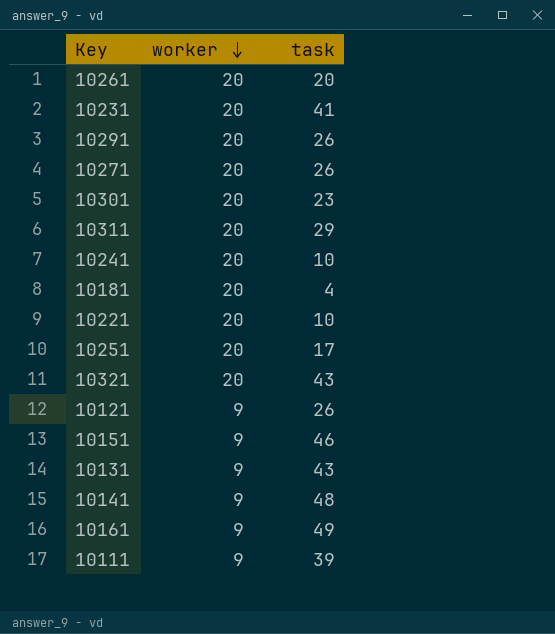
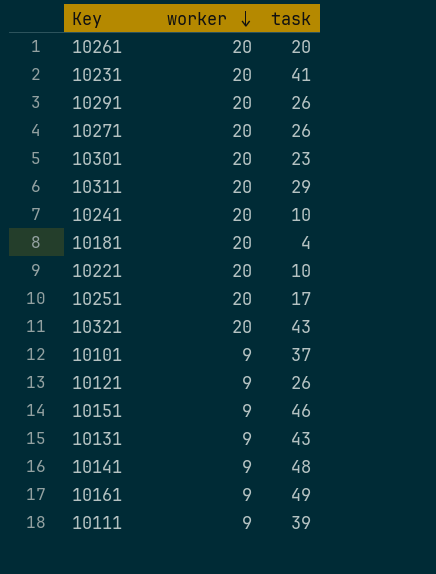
row 10101: none -> 9 | 37

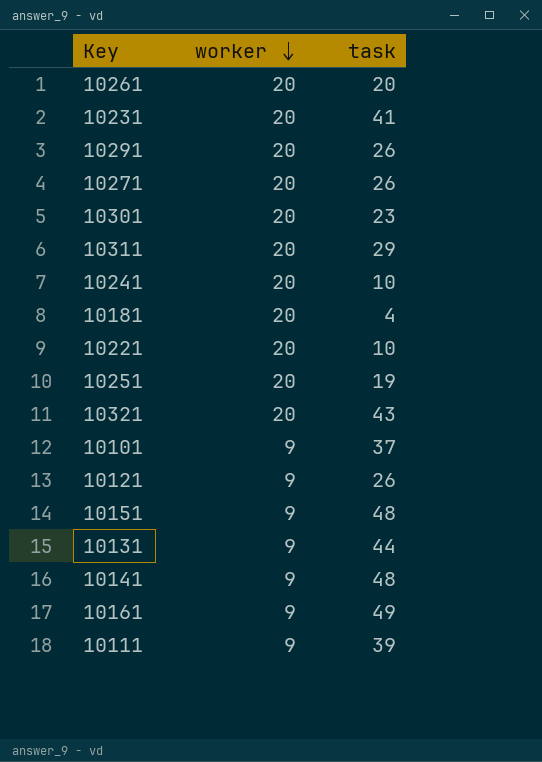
10251 | task: 17 -> 19
10151 | task: 46 -> 48
10131 | task: 43 -> 44

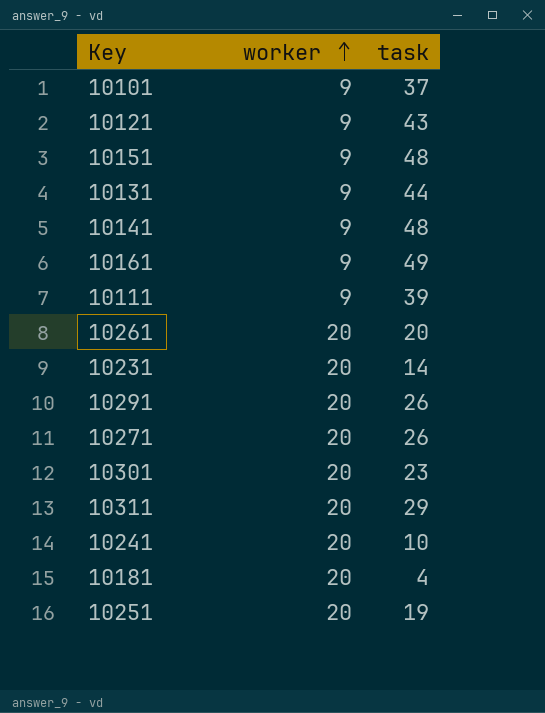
row order: worker descending -> worker ascending
row 10221: 20 | 10 -> none
row 10321: 20 | 43 -> none
10121 | task: 26 -> 43
10231 | task: 41 -> 14

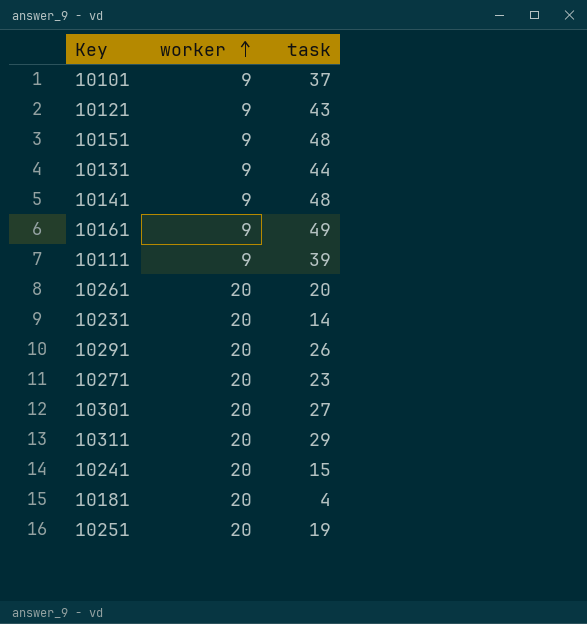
10271 | task: 26 -> 23
10301 | task: 23 -> 27
10241 | task: 10 -> 15

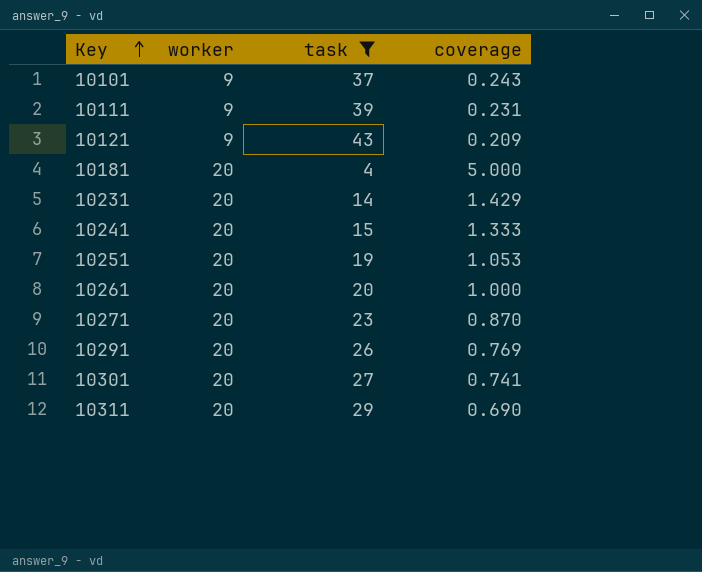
filter: none -> task <= 43
row order: worker ascending -> Key ascending
column coverage | formula: none -> [worker] / [task]

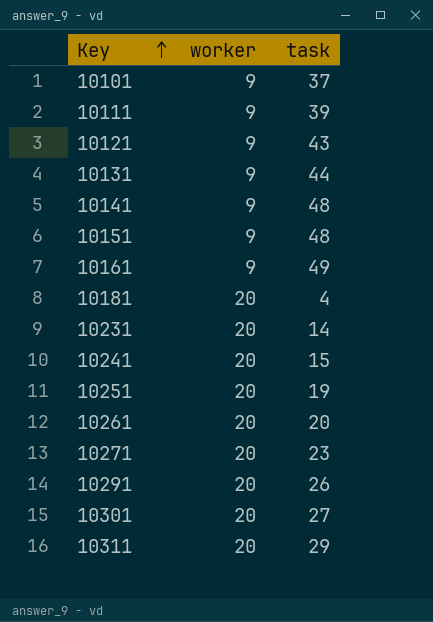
filter: task <= 43 -> none
column coverage | formula: [worker] / [task] -> none

